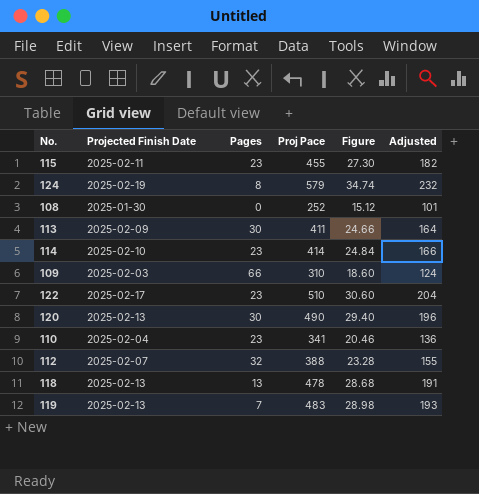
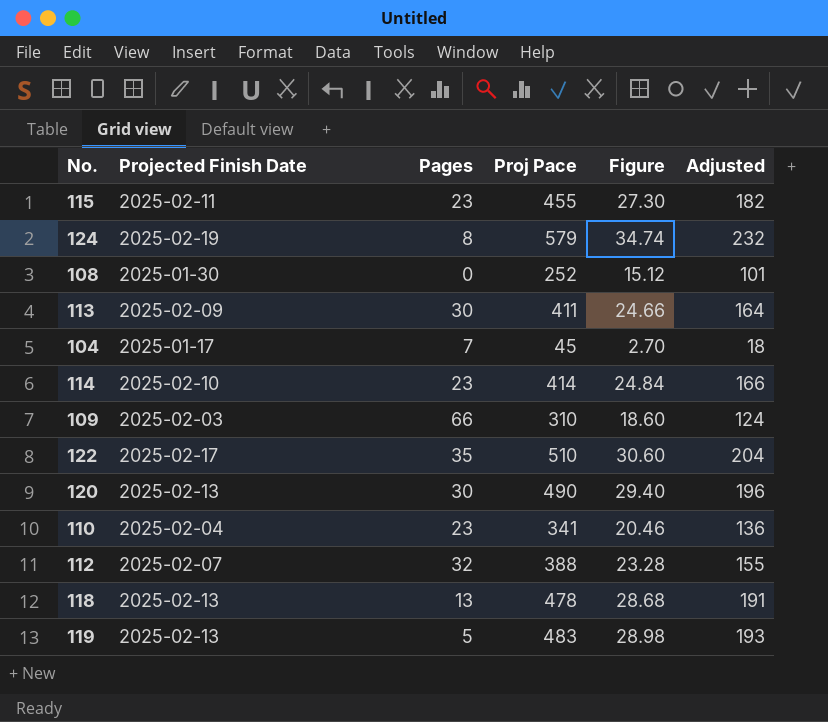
row 104: none -> 2025-01-17 | 7 | 45 | 2.70 | 18
122 | Pages: 23 -> 35
119 | Pages: 7 -> 5

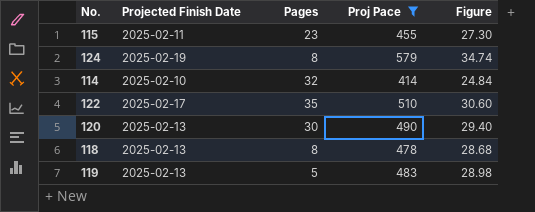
filter: none -> Proj Pace >= 414
column Adjusted | formula: [Proj Pace] * 0.4 -> none
114 | Pages: 23 -> 32
118 | Pages: 13 -> 8

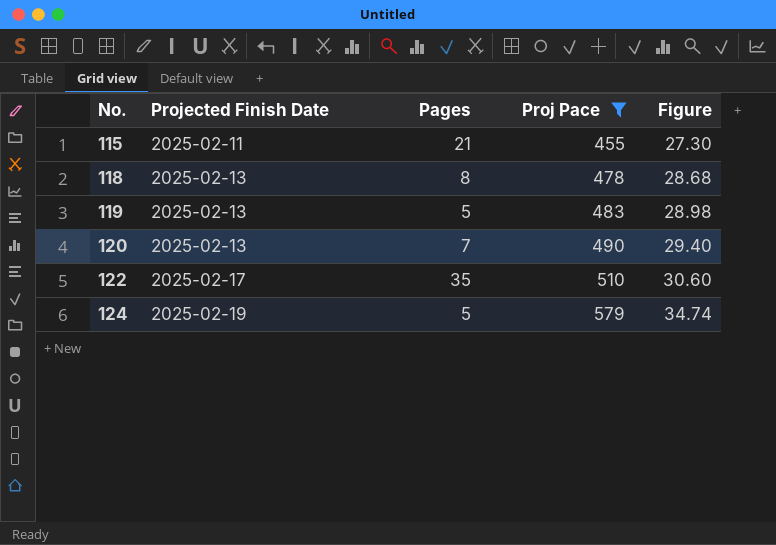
row order: none -> No. ascending
row 114: 2025-02-10 | 32 | 414 | 24.84 -> none
115 | Pages: 23 -> 21
120 | Pages: 30 -> 7
124 | Pages: 8 -> 5

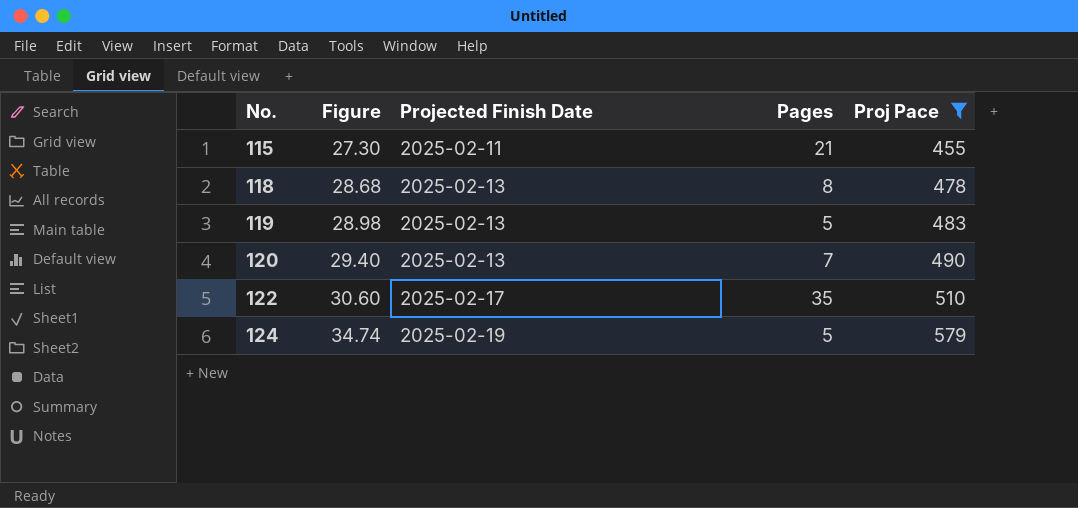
column Figure | position: 5 -> 2

